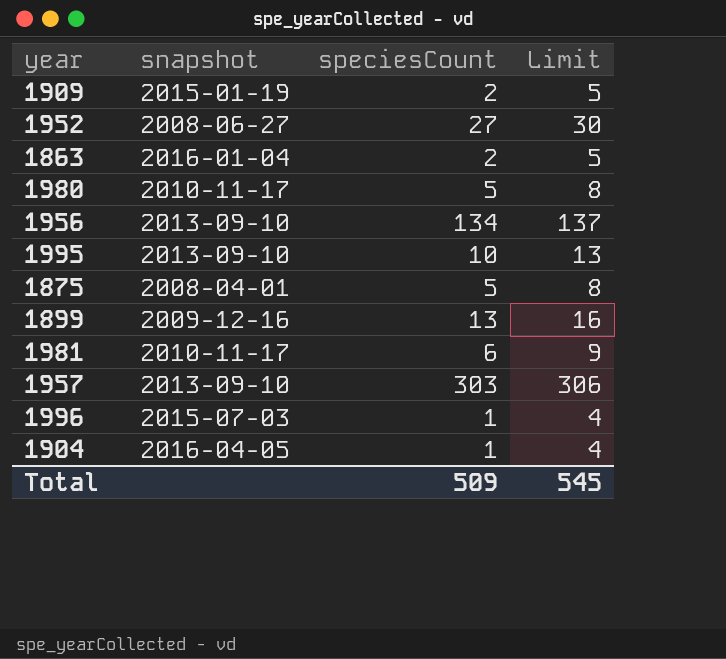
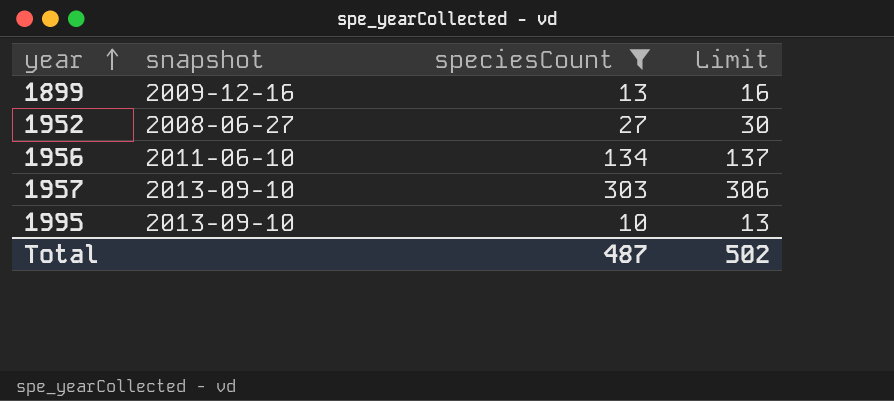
filter: none -> speciesCount >= 10
row order: none -> year ascending
1956 | snapshot: 2013-09-10 -> 2011-06-10
Total | speciesCount: 509 -> 487
Total | Limit: 545 -> 502

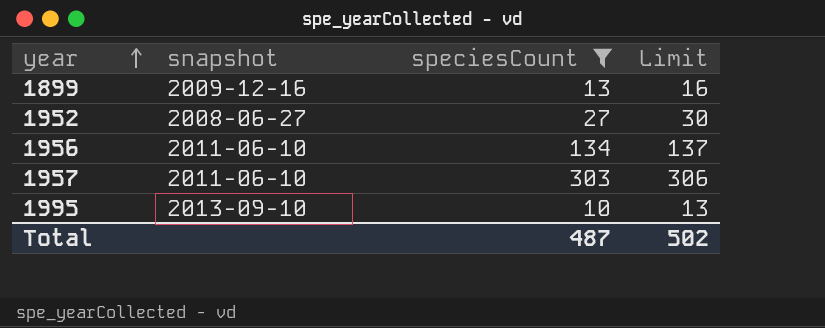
1957 | snapshot: 2013-09-10 -> 2011-06-10

